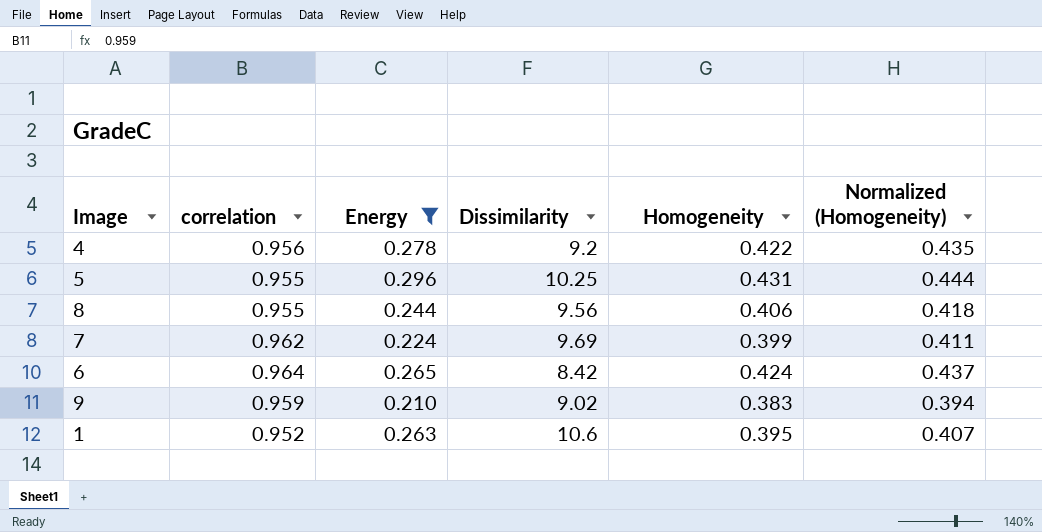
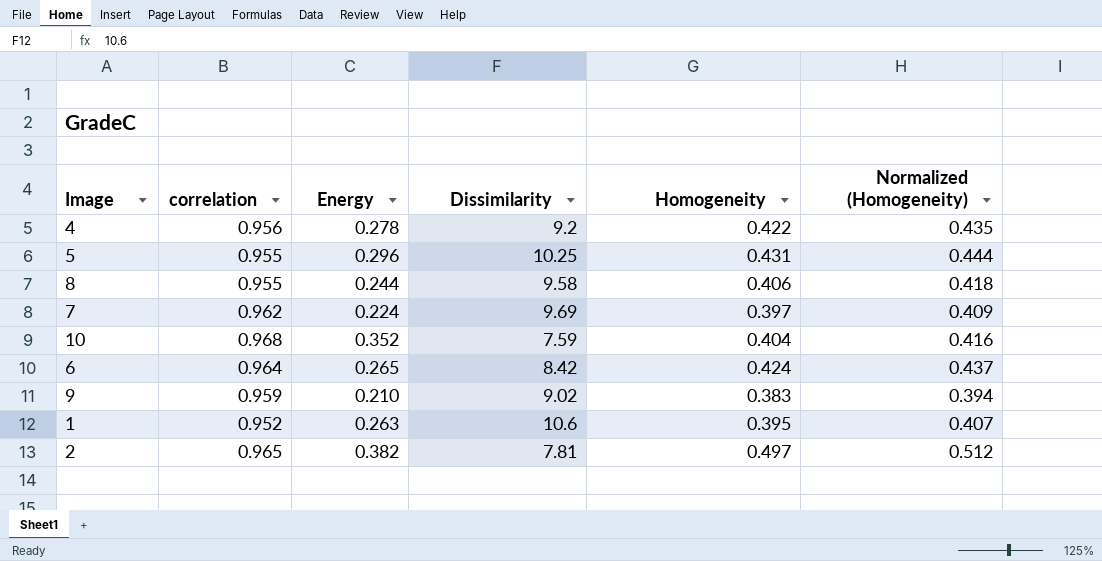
filter: Energy <= 0.296 -> none
8 | Dissimilarity: 9.56 -> 9.58
7 | Homogeneity: 0.399 -> 0.397
7 | Normalized (Homogeneity): 0.411 -> 0.409

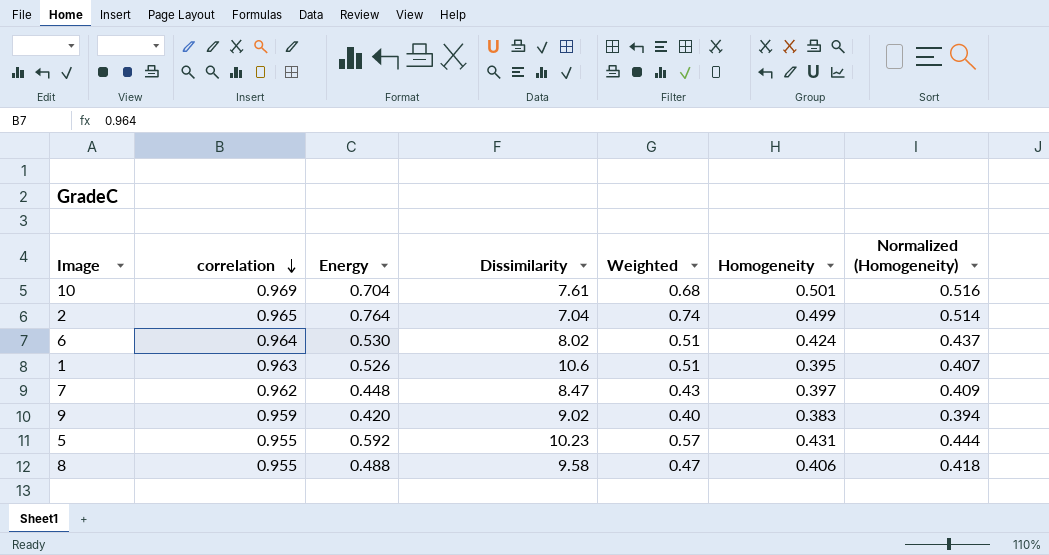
row order: none -> correlation descending
column Weighted | formula: none -> [correlation] * [Energy]
row 4: 0.956 | 0.278 | 9.2 | 0.422 | 0.435 -> none
10 | correlation: 0.968 -> 0.969
10 | Energy: 0.352 -> 0.704
10 | Dissimilarity: 7.59 -> 7.61
10 | Homogeneity: 0.404 -> 0.501
10 | Normalized (Homogeneity): 0.416 -> 0.516
2 | Energy: 0.382 -> 0.764
2 | Dissimilarity: 7.81 -> 7.04
2 | Homogeneity: 0.497 -> 0.499
2 | Normalized (Homogeneity): 0.512 -> 0.514
6 | Energy: 0.265 -> 0.530
6 | Dissimilarity: 8.42 -> 8.02
1 | correlation: 0.952 -> 0.963
1 | Energy: 0.263 -> 0.526
7 | Energy: 0.224 -> 0.448
7 | Dissimilarity: 9.69 -> 8.47
9 | Energy: 0.210 -> 0.420
5 | Energy: 0.296 -> 0.592
5 | Dissimilarity: 10.25 -> 10.23
8 | Energy: 0.244 -> 0.488

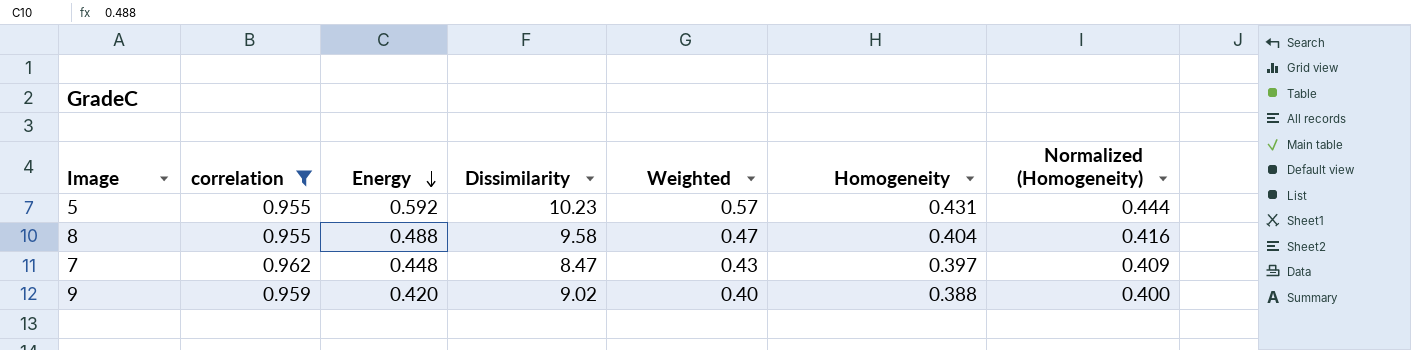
filter: none -> correlation <= 0.962
row order: correlation descending -> Energy descending
8 | Homogeneity: 0.406 -> 0.404
8 | Normalized (Homogeneity): 0.418 -> 0.416
9 | Homogeneity: 0.383 -> 0.388
9 | Normalized (Homogeneity): 0.394 -> 0.400

